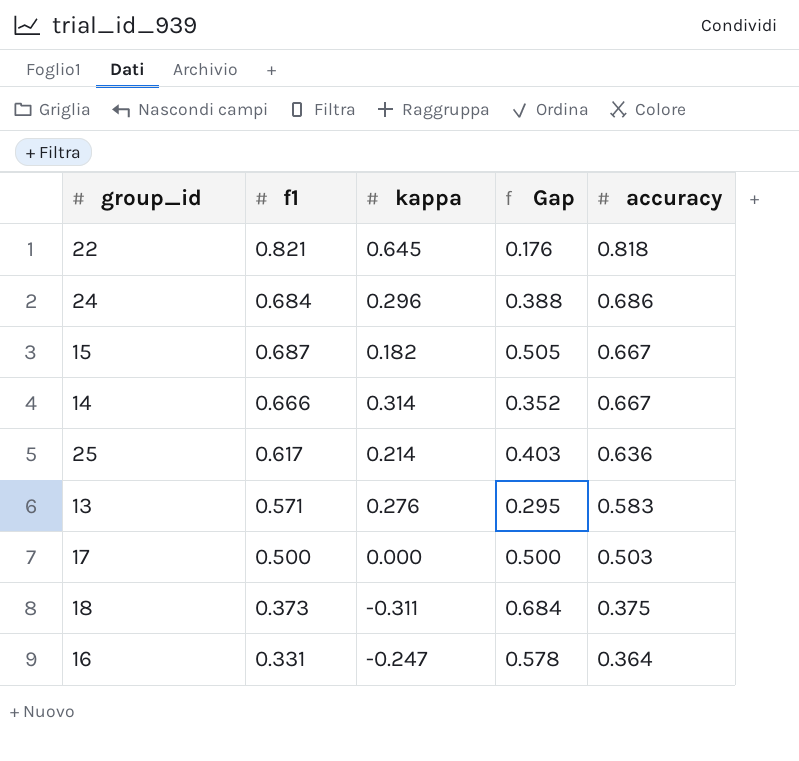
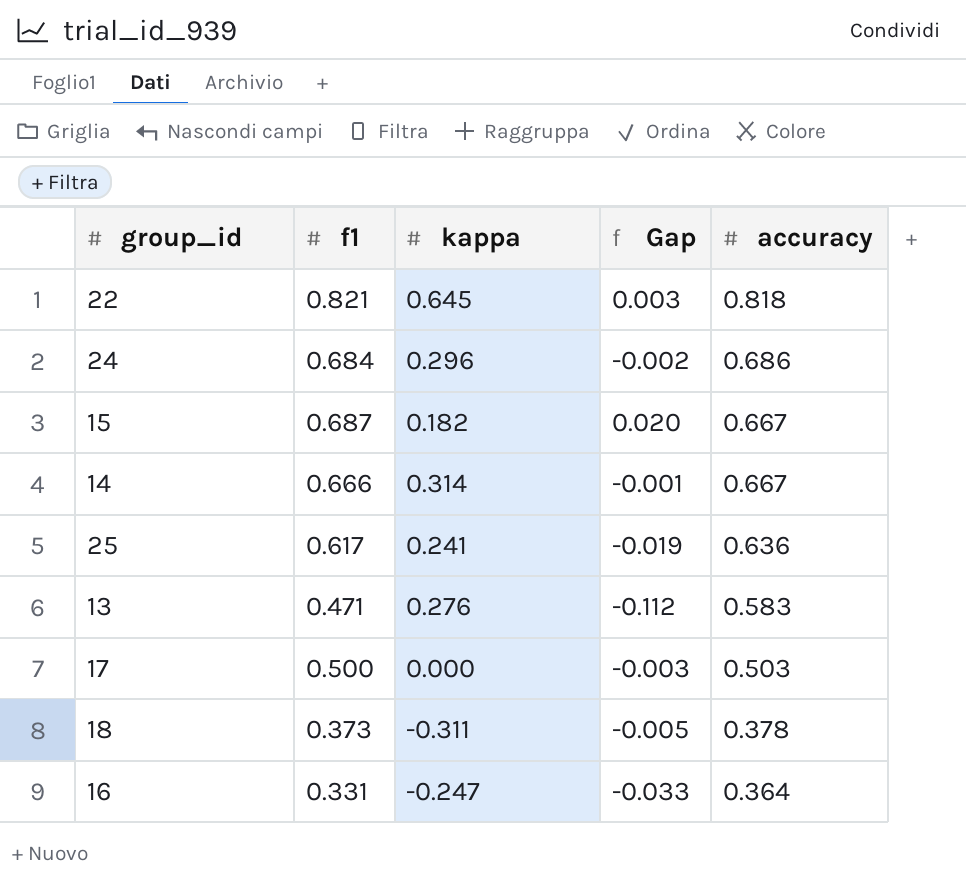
column Gap | formula: [f1] - [kappa] -> [f1] - [accuracy]
25 | kappa: 0.214 -> 0.241
13 | f1: 0.571 -> 0.471
18 | accuracy: 0.375 -> 0.378

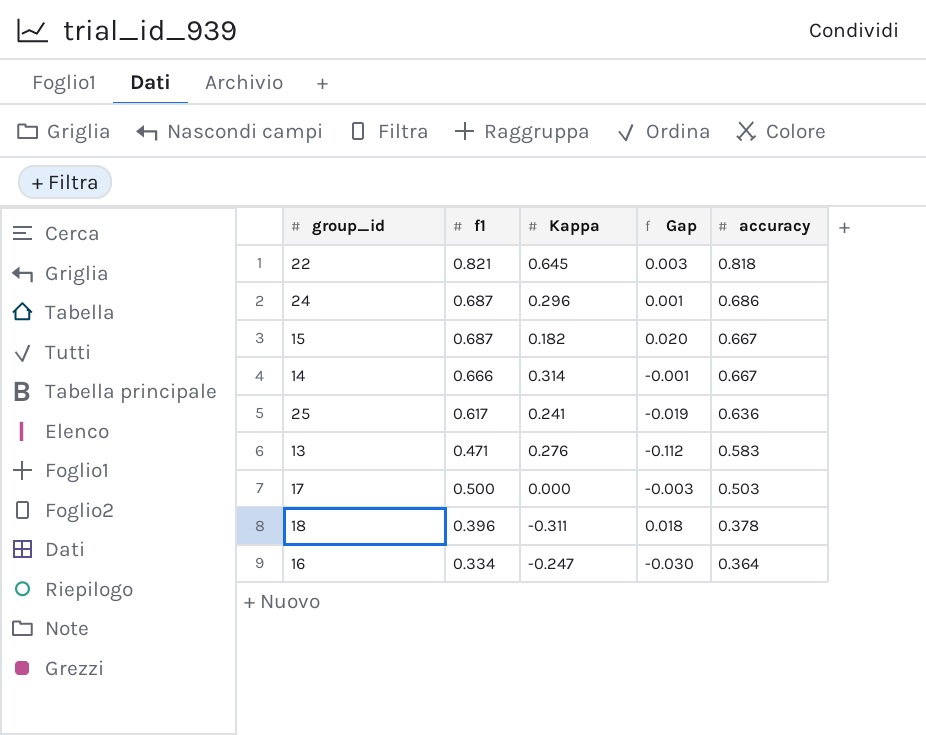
column name: kappa -> Kappa
24 | f1: 0.684 -> 0.687
24 | Gap: -0.002 -> 0.001
18 | f1: 0.373 -> 0.396
18 | Gap: -0.005 -> 0.018
16 | f1: 0.331 -> 0.334
16 | Gap: -0.033 -> -0.030

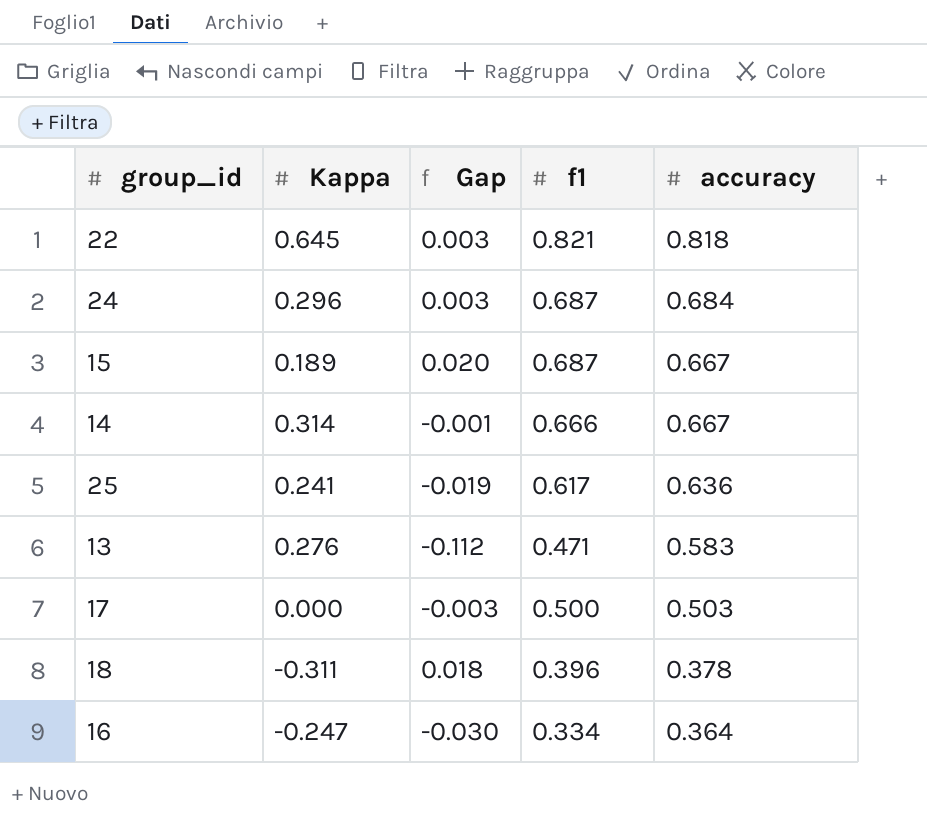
column f1 | position: 2 -> 4
24 | Gap: 0.001 -> 0.003
24 | accuracy: 0.686 -> 0.684
15 | Kappa: 0.182 -> 0.189

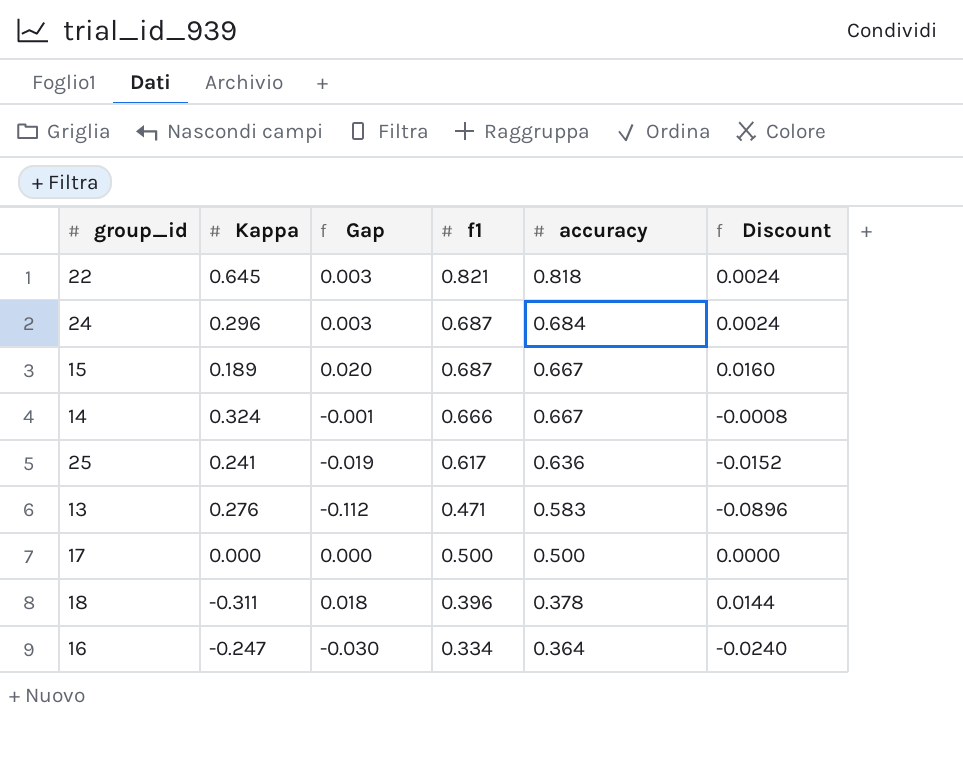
column Discount | formula: none -> [Gap] * 0.8
14 | Kappa: 0.314 -> 0.324
17 | Gap: -0.003 -> 0.000
17 | accuracy: 0.503 -> 0.500

